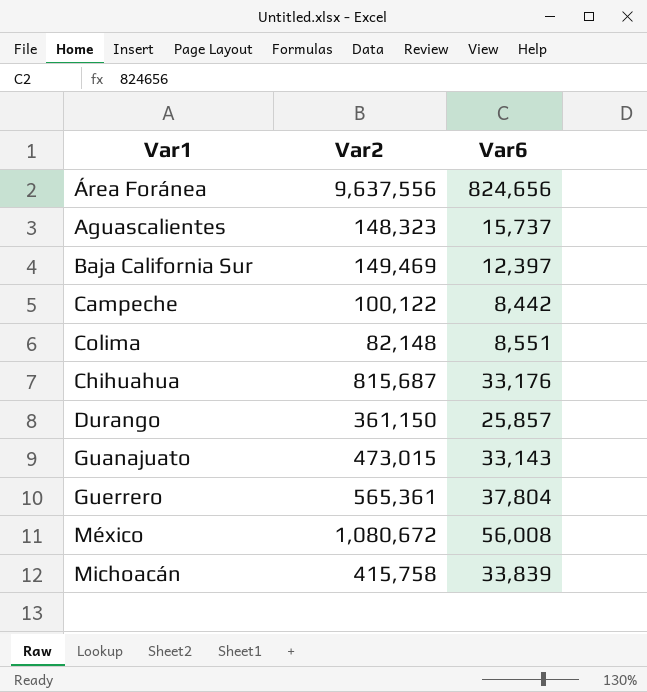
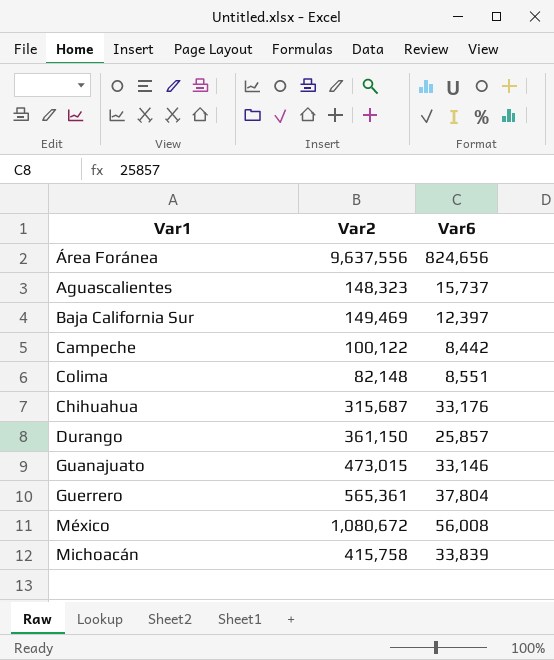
Chihuahua | Var2: 815,687 -> 315,687
Guanajuato | Var6: 33,143 -> 33,146

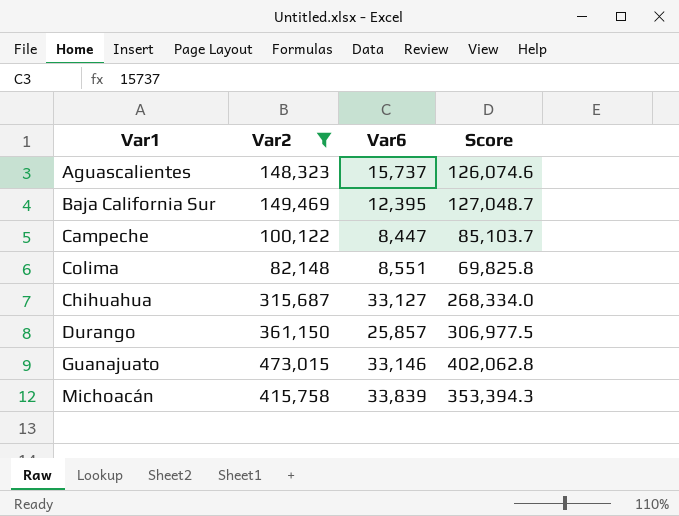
filter: none -> Var2 <= 473,015
column Score | formula: none -> [Var2] * 0.85
Baja California Sur | Var6: 12,397 -> 12,395
Campeche | Var6: 8,442 -> 8,447
Chihuahua | Var6: 33,176 -> 33,127

